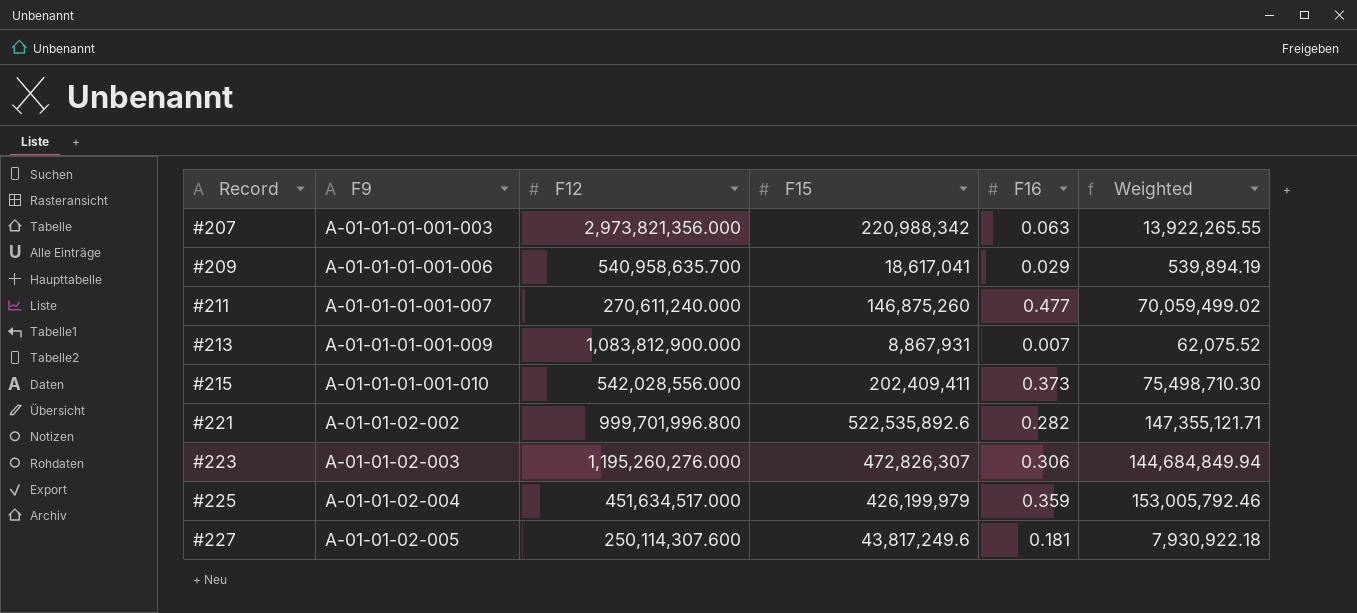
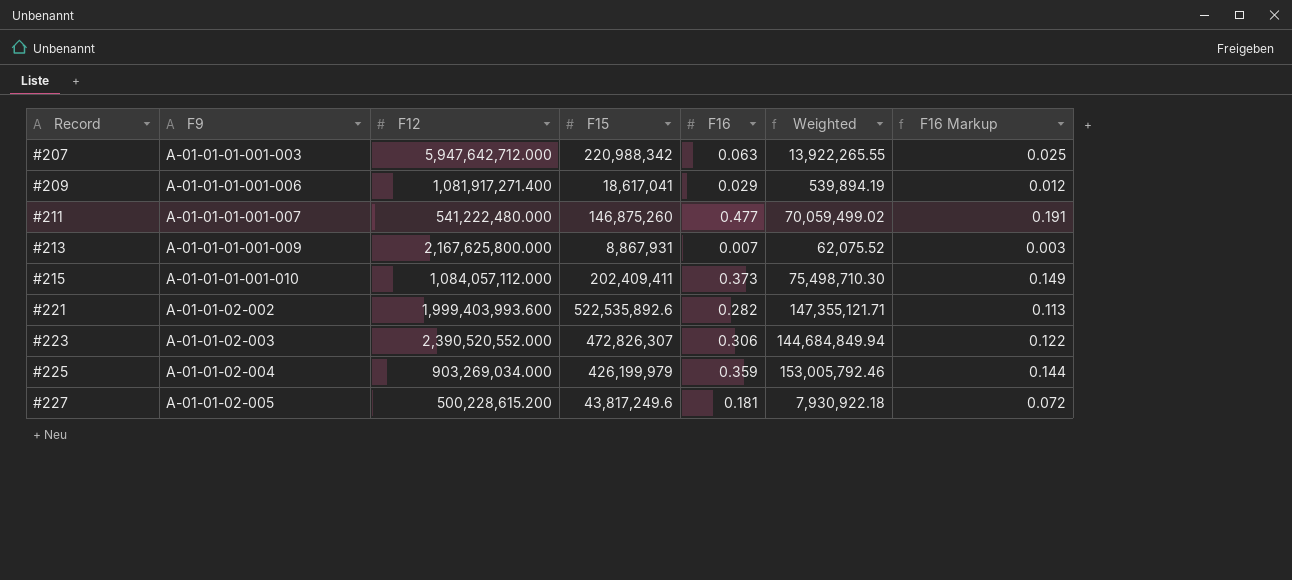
column F16 Markup | formula: none -> [F16] * 0.4
#207 | F12: 2,973,821,356.000 -> 5,947,642,712.000
#209 | F12: 540,958,635.700 -> 1,081,917,271.400
#211 | F12: 270,611,240.000 -> 541,222,480.000
#213 | F12: 1,083,812,900.000 -> 2,167,625,800.000
#215 | F12: 542,028,556.000 -> 1,084,057,112.000
#221 | F12: 999,701,996.800 -> 1,999,403,993.600
#223 | F12: 1,195,260,276.000 -> 2,390,520,552.000
#225 | F12: 451,634,517.000 -> 903,269,034.000
#227 | F12: 250,114,307.600 -> 500,228,615.200

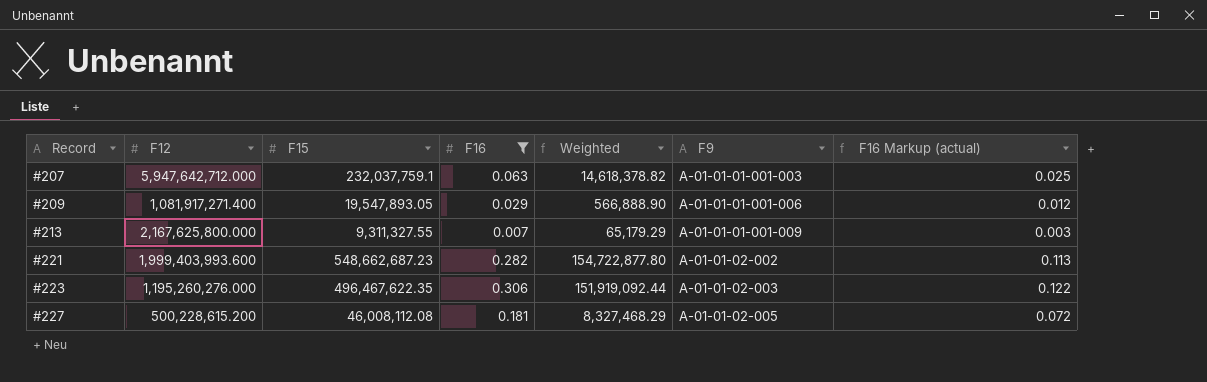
filter: none -> F16 <= 0.306
column F9 | position: 2 -> 6
column name: F16 Markup -> F16 Markup (actual)
#207 | F15: 220,988,342 -> 232,037,759.1
#207 | Weighted: 13,922,265.55 -> 14,618,378.82
#209 | F15: 18,617,041 -> 19,547,893.05
#209 | Weighted: 539,894.19 -> 566,888.90
#213 | F15: 8,867,931 -> 9,311,327.55
#213 | Weighted: 62,075.52 -> 65,179.29
#221 | F15: 522,535,892.6 -> 548,662,687.23
#221 | Weighted: 147,355,121.71 -> 154,722,877.80
#223 | F12: 2,390,520,552.000 -> 1,195,260,276.000
#223 | F15: 472,826,307 -> 496,467,622.35
#223 | Weighted: 144,684,849.94 -> 151,919,092.44
#227 | F15: 43,817,249.6 -> 46,008,112.08
#227 | Weighted: 7,930,922.18 -> 8,327,468.29

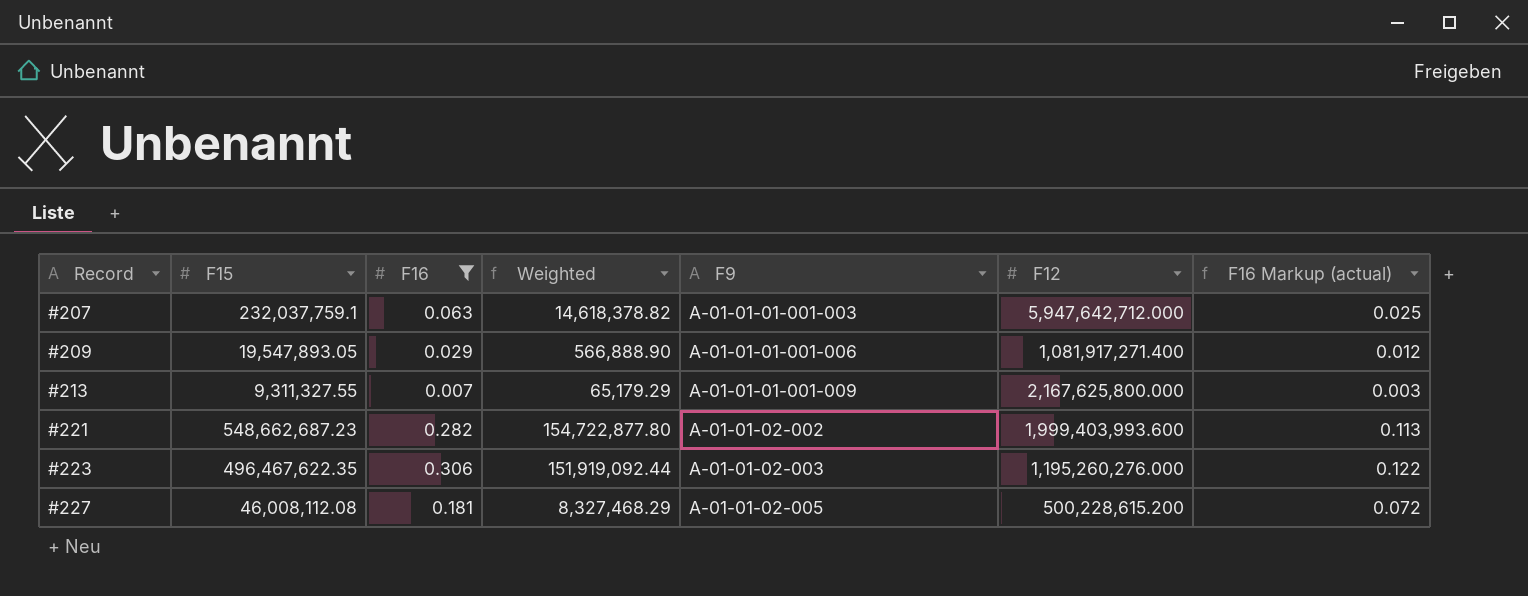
column F12 | position: 2 -> 6

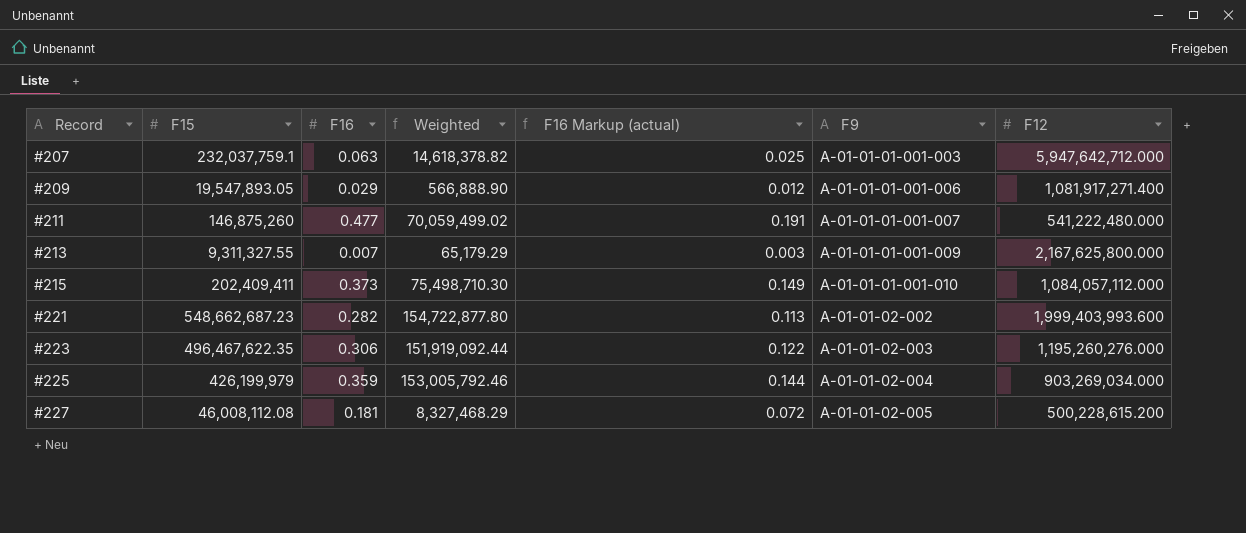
filter: F16 <= 0.306 -> none
column F16 Markup (actual) | position: 7 -> 5

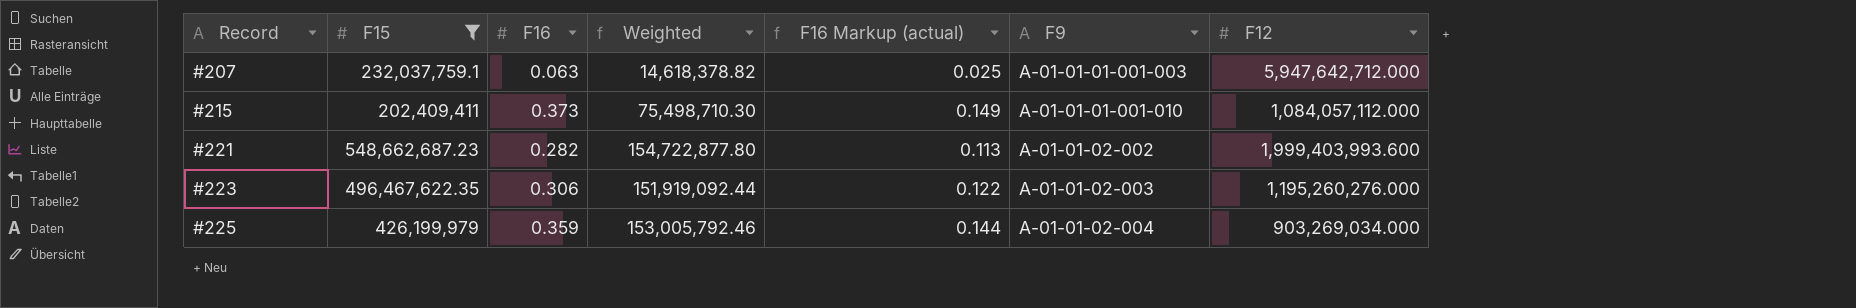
filter: none -> F15 >= 202,409,411

